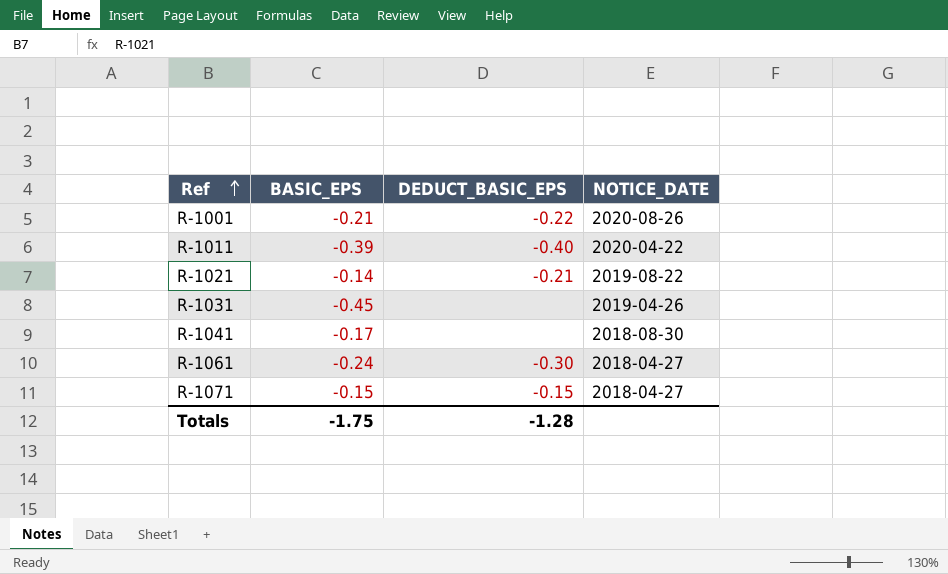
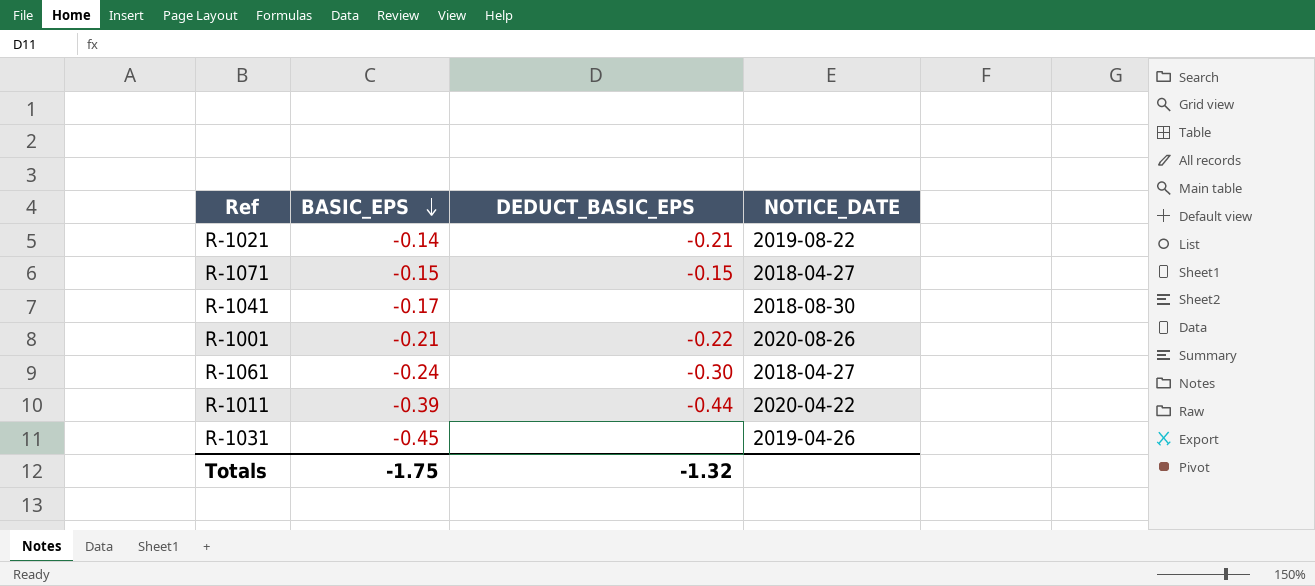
row order: Ref ascending -> BASIC_EPS descending
R-1011 | DEDUCT_BASIC_EPS: -0.40 -> -0.44
Totals | DEDUCT_BASIC_EPS: -1.28 -> -1.32

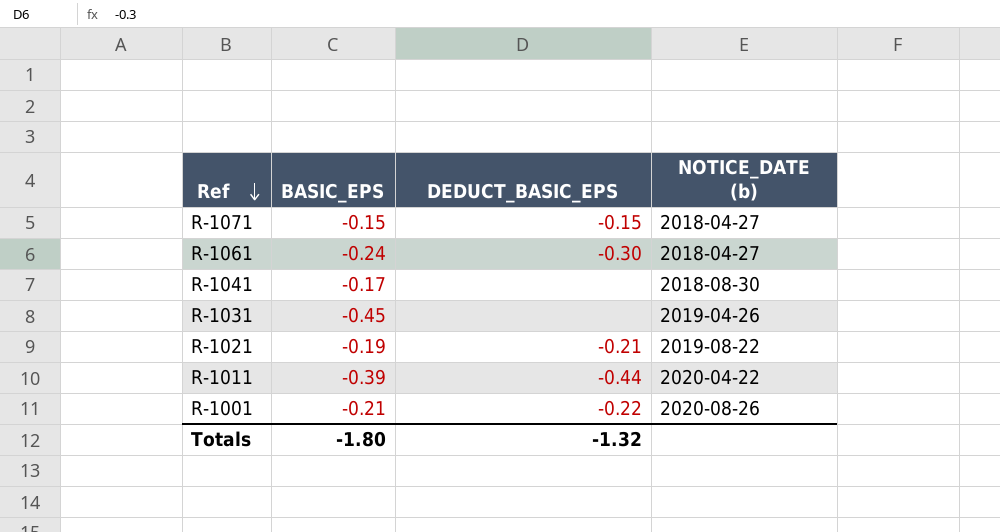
row order: BASIC_EPS descending -> Ref descending
column name: NOTICE_DATE -> NOTICE_DATE (b)
R-1021 | BASIC_EPS: -0.14 -> -0.19
Totals | BASIC_EPS: -1.75 -> -1.80

